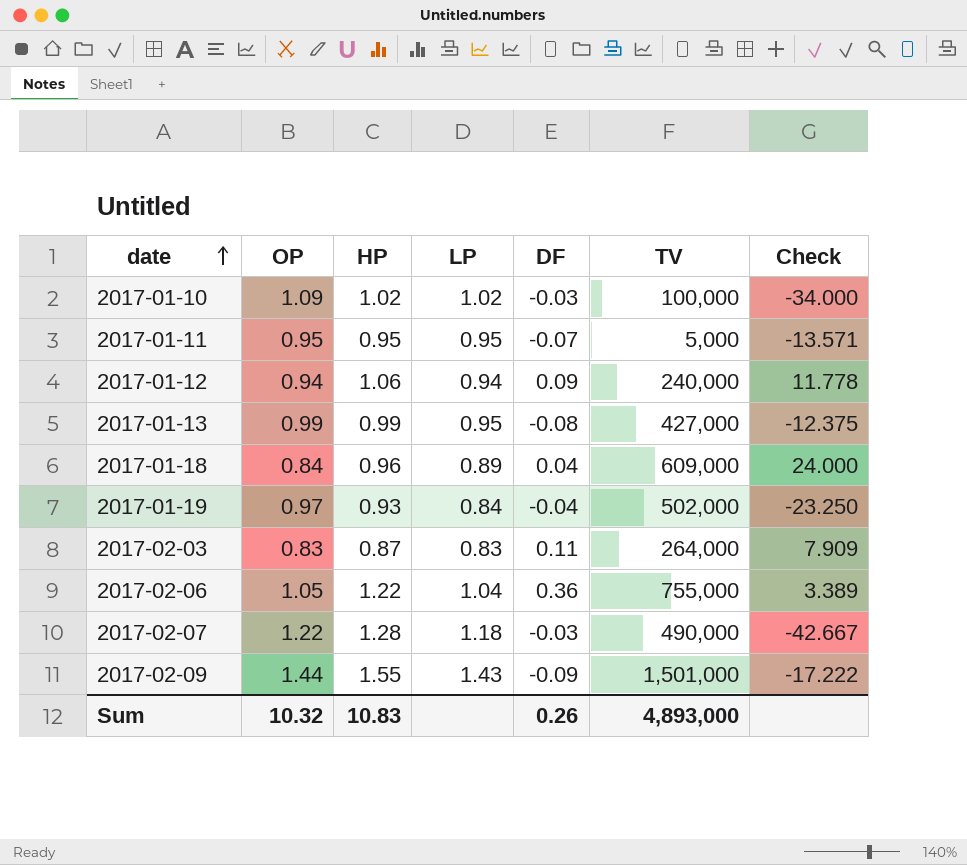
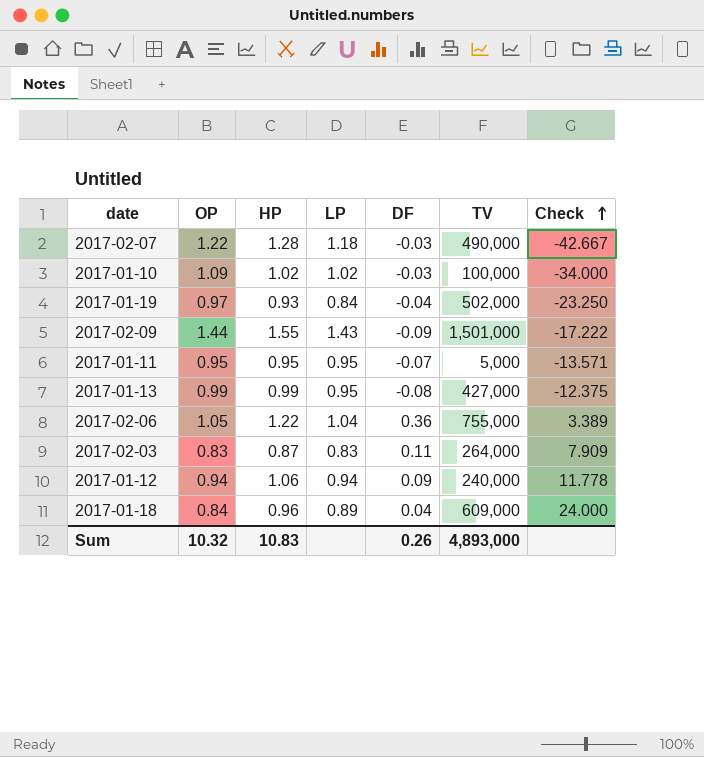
row order: date ascending -> Check ascending

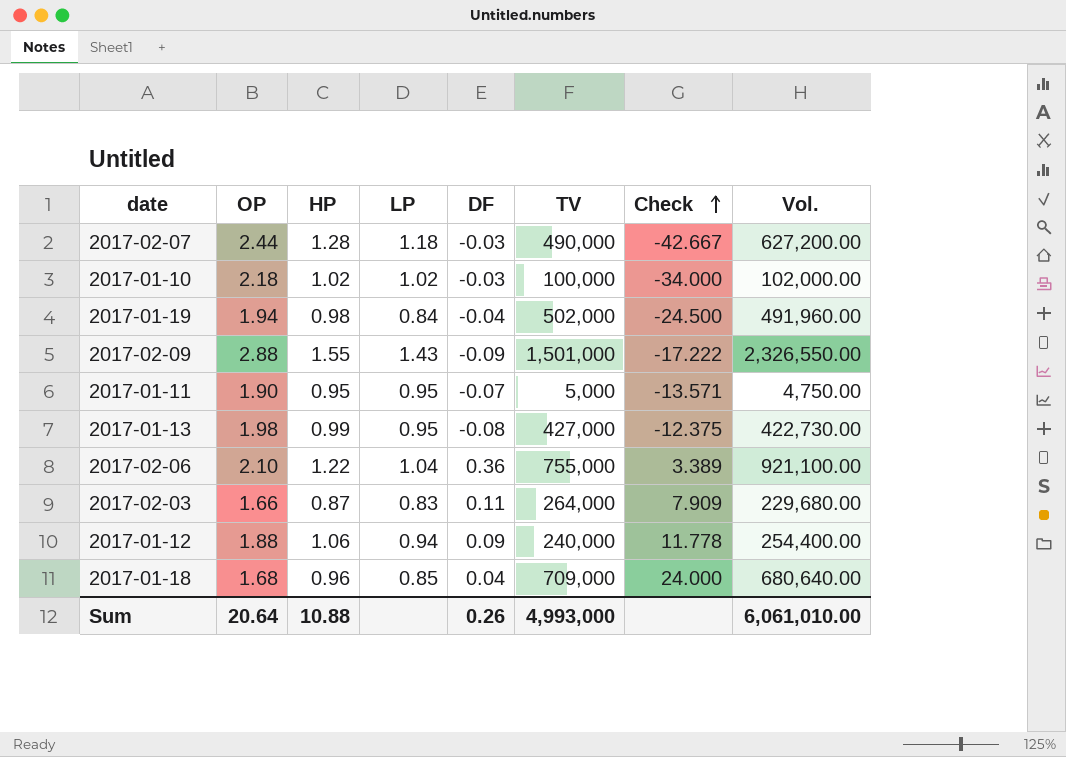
column Vol. | formula: none -> [HP] * [TV]
2017-02-07 | OP: 1.22 -> 2.44
2017-01-10 | OP: 1.09 -> 2.18
2017-01-19 | OP: 0.97 -> 1.94
2017-01-19 | HP: 0.93 -> 0.98
2017-01-19 | Check: -23.250 -> -24.500
2017-02-09 | OP: 1.44 -> 2.88
2017-01-11 | OP: 0.95 -> 1.90
2017-01-13 | OP: 0.99 -> 1.98
2017-02-06 | OP: 1.05 -> 2.10
2017-02-03 | OP: 0.83 -> 1.66
2017-01-12 | OP: 0.94 -> 1.88
2017-01-18 | OP: 0.84 -> 1.68
2017-01-18 | LP: 0.89 -> 0.85
2017-01-18 | TV: 609,000 -> 709,000
Sum | OP: 10.32 -> 20.64
Sum | HP: 10.83 -> 10.88
Sum | TV: 4,893,000 -> 4,993,000

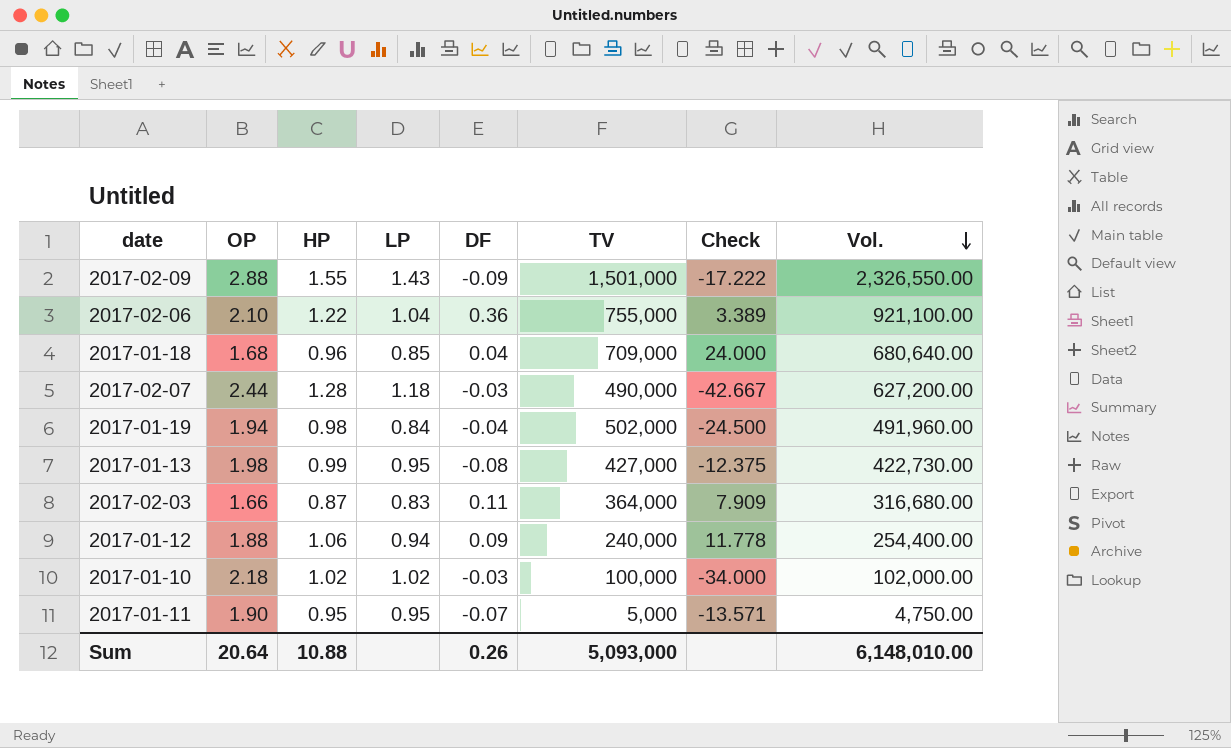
row order: Check ascending -> Vol. descending
2017-02-03 | TV: 264,000 -> 364,000
2017-02-03 | Vol.: 229,680.00 -> 316,680.00
Sum | TV: 4,993,000 -> 5,093,000
Sum | Vol.: 6,061,010.00 -> 6,148,010.00

